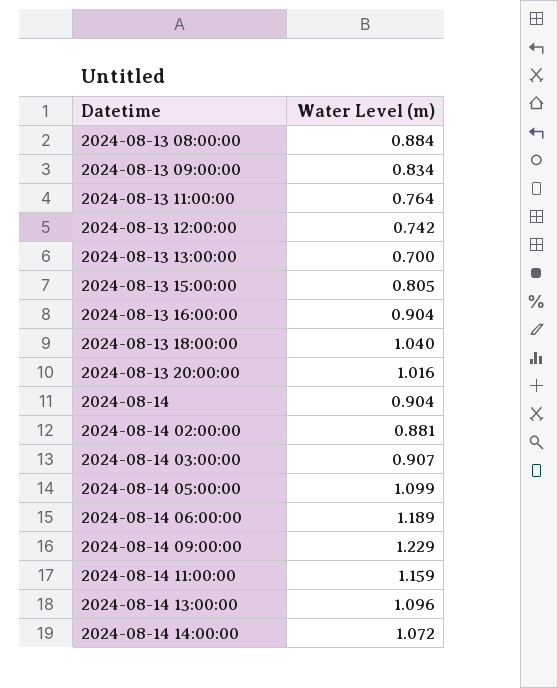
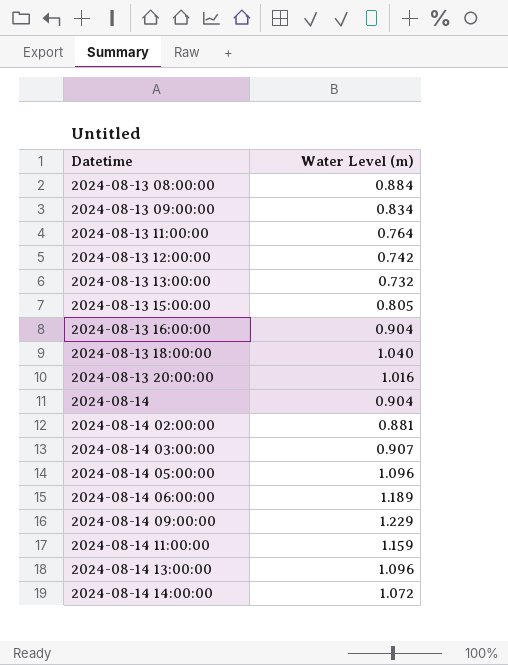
2024-08-13 13:00:00 | Water Level (m): 0.700 -> 0.732
2024-08-14 05:00:00 | Water Level (m): 1.099 -> 1.096

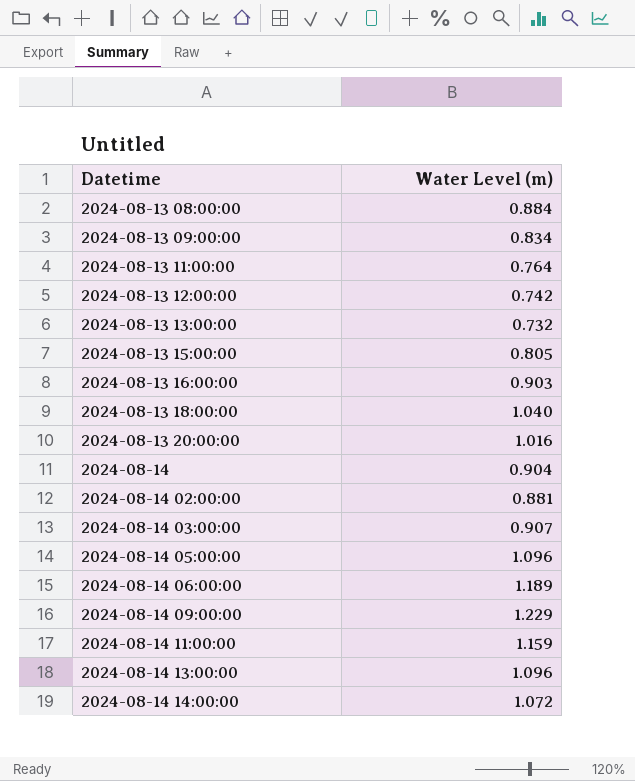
2024-08-13 16:00:00 | Water Level (m): 0.904 -> 0.903

